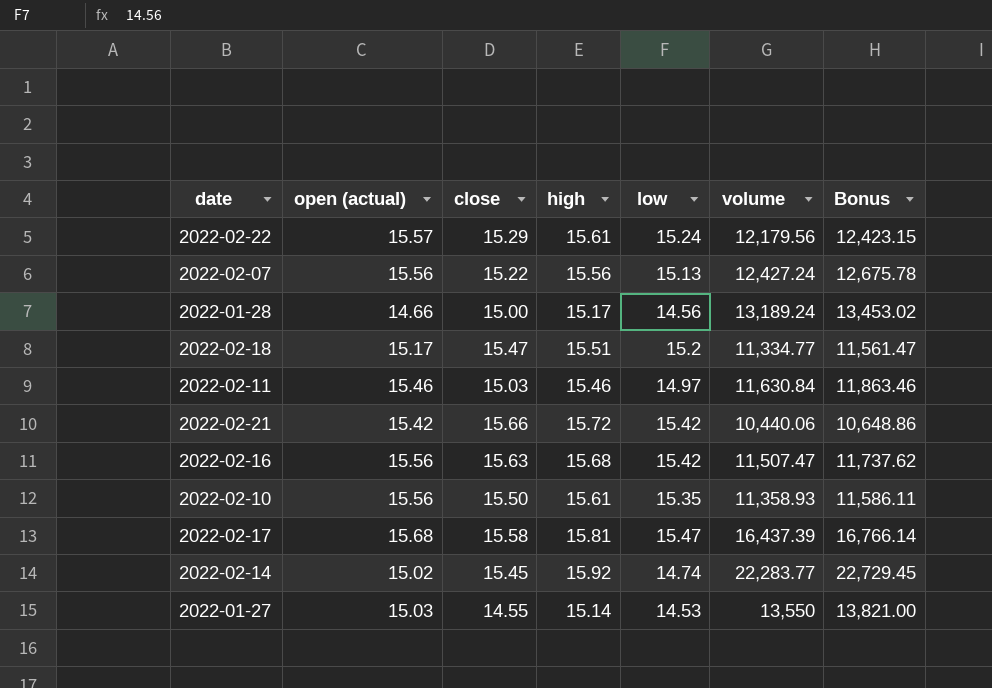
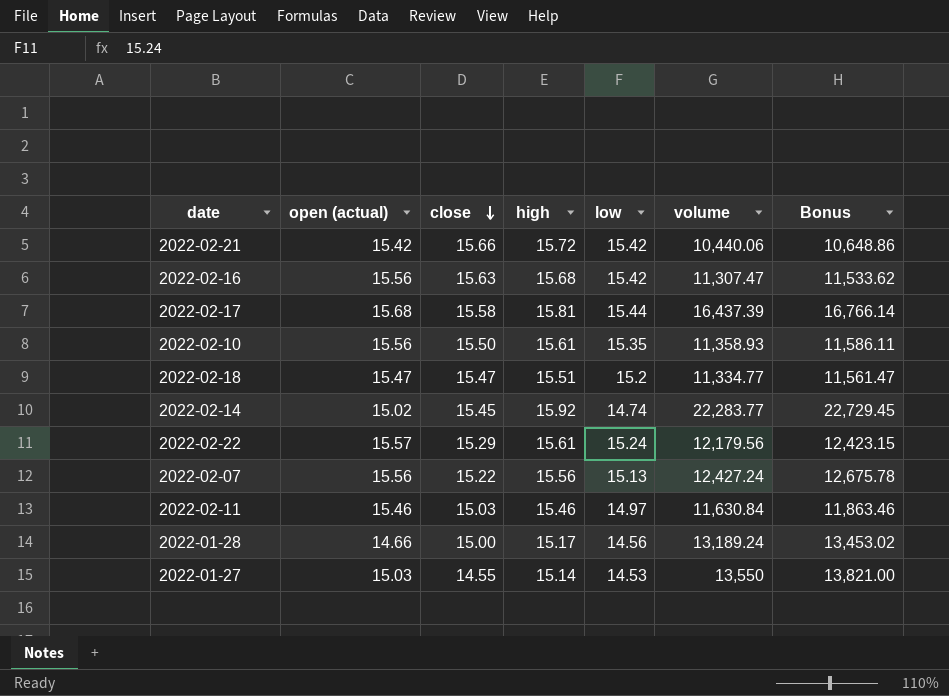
row order: none -> close descending
2022-02-16 | volume: 11,507.47 -> 11,307.47
2022-02-16 | Bonus: 11,737.62 -> 11,533.62
2022-02-17 | low: 15.47 -> 15.44
2022-02-18 | open (actual): 15.17 -> 15.47

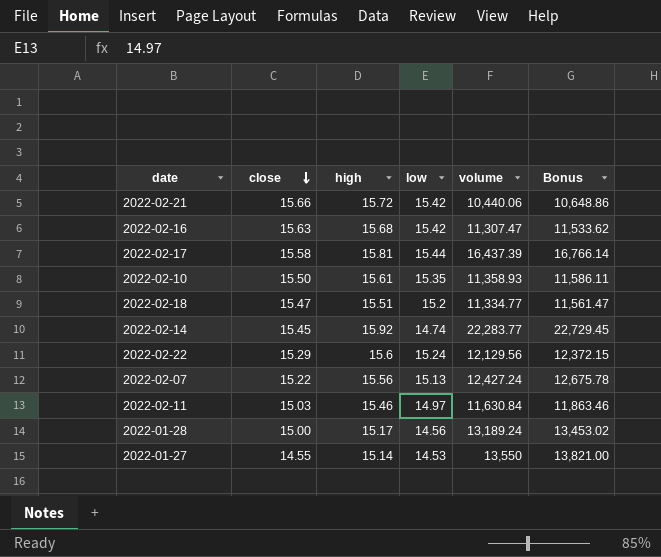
column open (actual) | position: 2 -> none
2022-02-22 | high: 15.61 -> 15.6
2022-02-22 | volume: 12,179.56 -> 12,129.56
2022-02-22 | Bonus: 12,423.15 -> 12,372.15

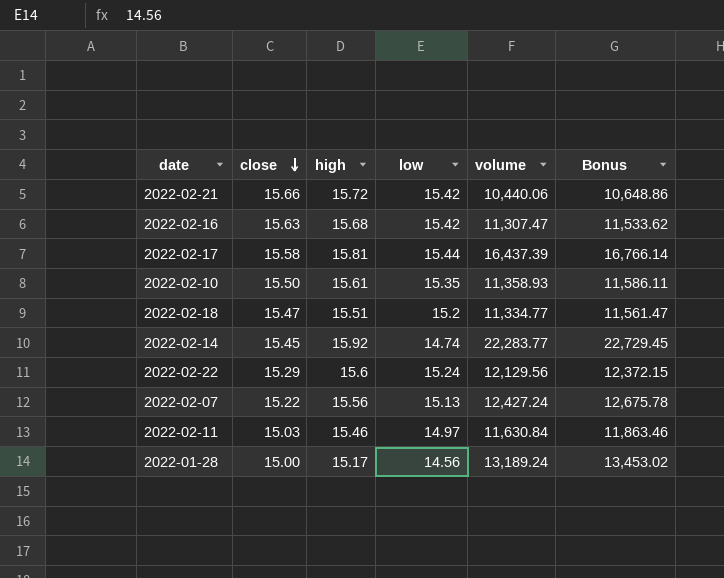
row 2022-01-27: 14.55 | 15.14 | 14.53 | 13,550 | 13,821.00 -> none

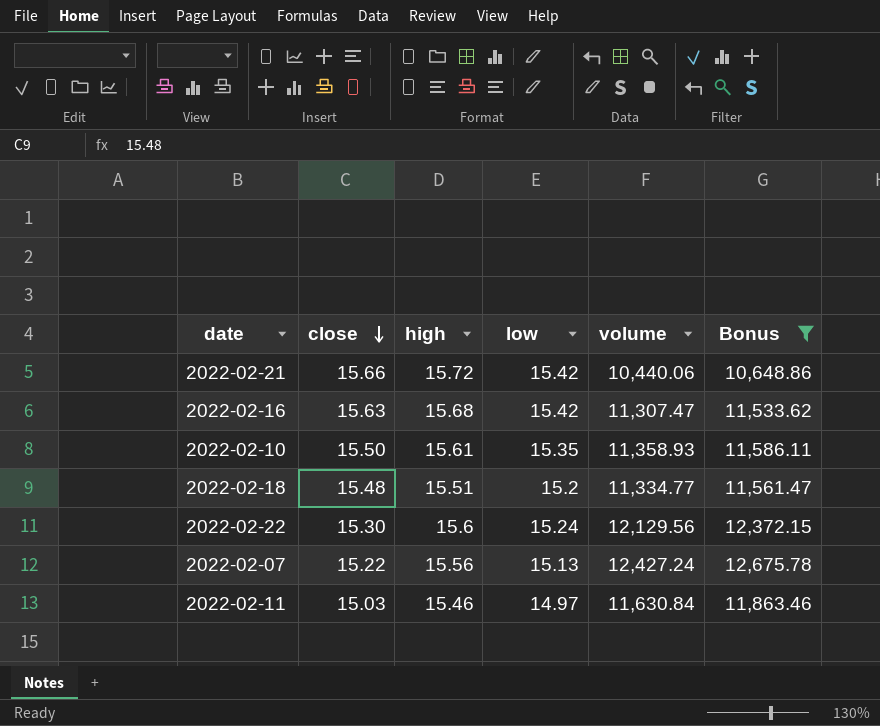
filter: none -> Bonus <= 12,675.78
2022-02-18 | close: 15.47 -> 15.48
2022-02-22 | close: 15.29 -> 15.30

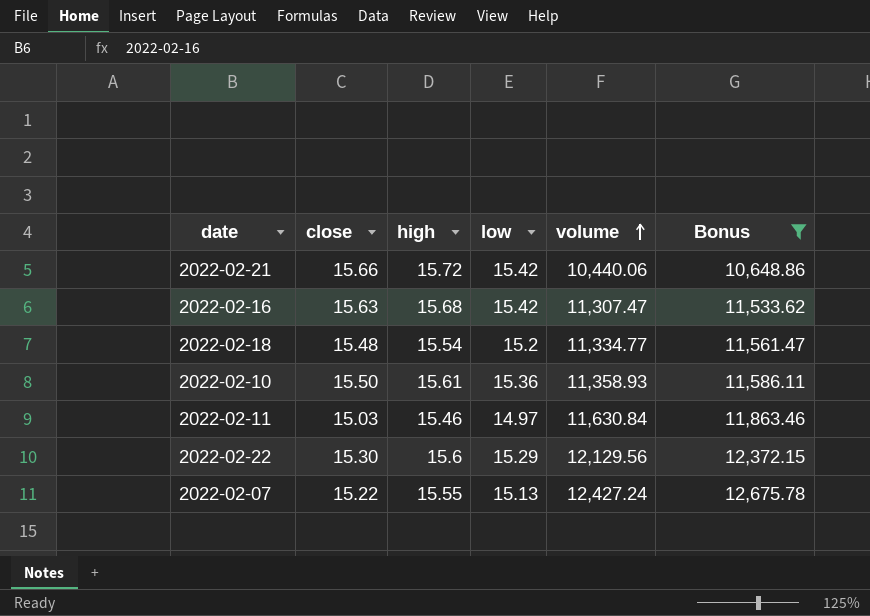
row order: close descending -> volume ascending
2022-02-18 | high: 15.51 -> 15.54
2022-02-10 | low: 15.35 -> 15.36
2022-02-22 | low: 15.24 -> 15.29
2022-02-07 | high: 15.56 -> 15.55

